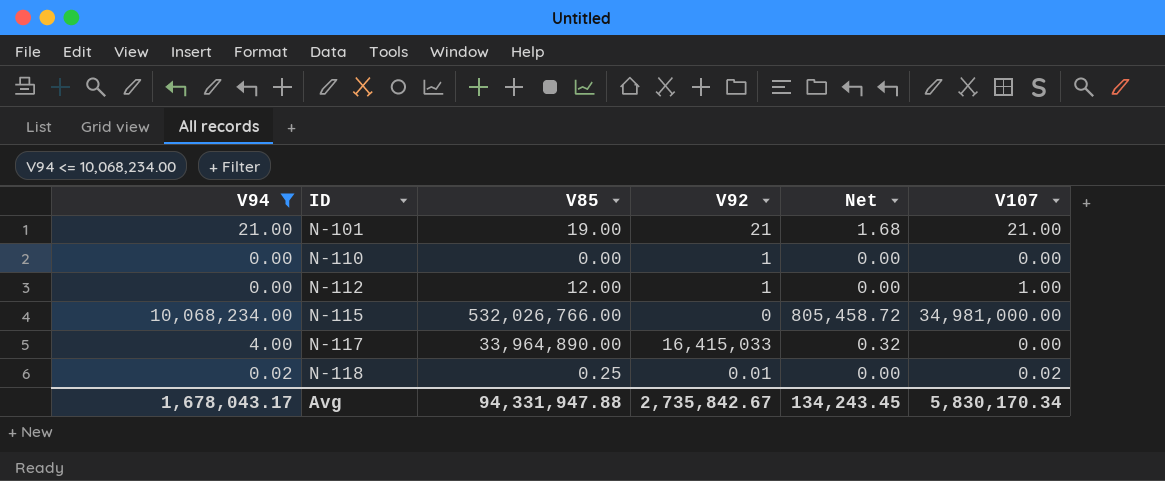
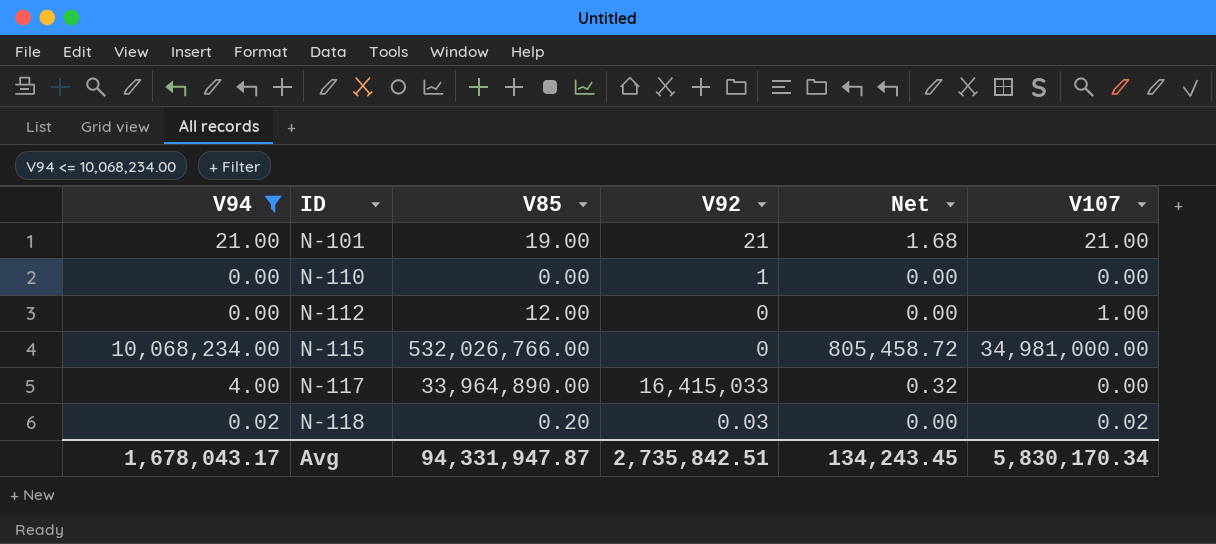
N-112 | V92: 1 -> 0
N-118 | V85: 0.25 -> 0.20
N-118 | V92: 0.01 -> 0.03
Avg | V85: 94,331,947.88 -> 94,331,947.87
Avg | V92: 2,735,842.67 -> 2,735,842.51

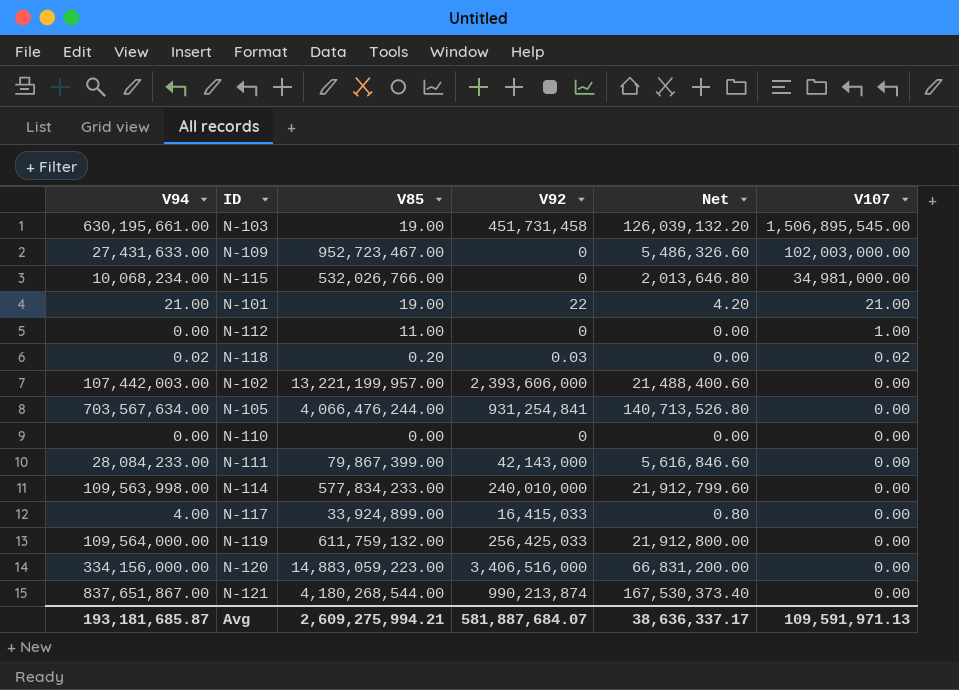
filter: V94 <= 10,068,234.00 -> none
row order: ID ascending -> V107 descending
column Net | formula: [V94] * 0.08 -> [V94] * 0.2
N-101 | V92: 21 -> 22
N-112 | V85: 12.00 -> 11.00
N-110 | V92: 1 -> 0
N-117 | V85: 33,964,890.00 -> 33,924,899.00
Avg | V94: 1,678,043.17 -> 193,181,685.87
Avg | V85: 94,331,947.87 -> 2,609,275,994.21
Avg | V92: 2,735,842.51 -> 581,887,684.07
Avg | Net: 134,243.45 -> 38,636,337.17
Avg | V107: 5,830,170.34 -> 109,591,971.13

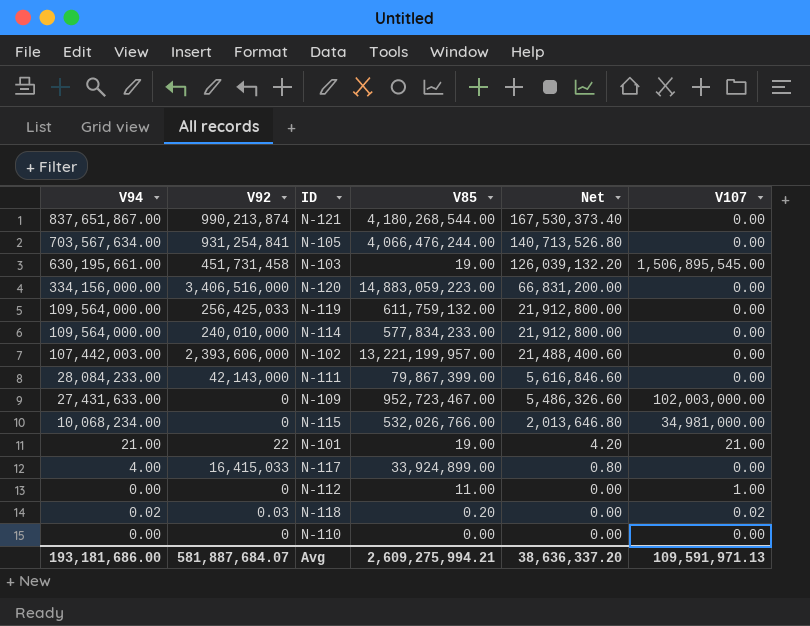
row order: V107 descending -> Net descending
column V92 | position: 4 -> 2
N-114 | V94: 109,563,998.00 -> 109,564,000.00
N-114 | Net: 21,912,799.60 -> 21,912,800.00
Avg | V94: 193,181,685.87 -> 193,181,686.00
Avg | Net: 38,636,337.17 -> 38,636,337.20

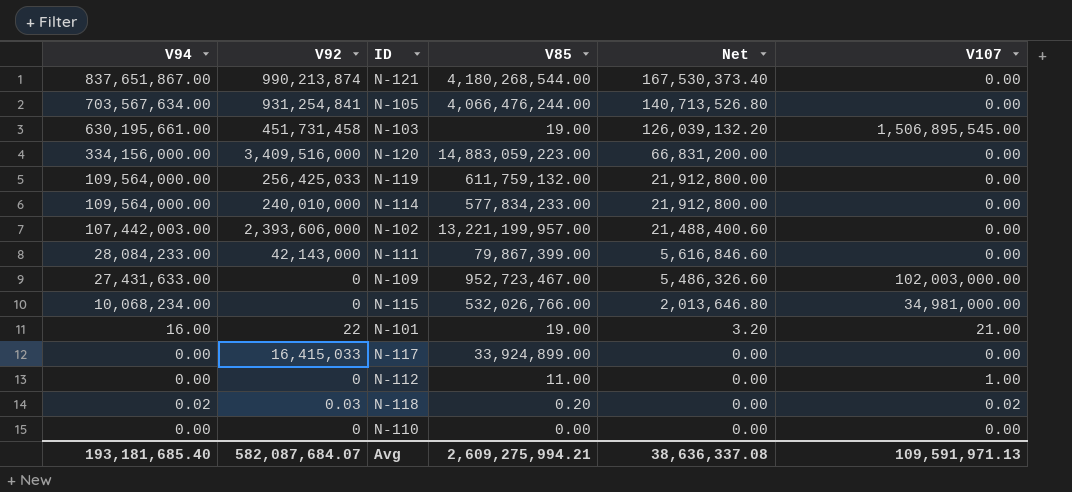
N-120 | V92: 3,406,516,000 -> 3,409,516,000
N-101 | V94: 21.00 -> 16.00
N-101 | Net: 4.20 -> 3.20
N-117 | V94: 4.00 -> 0.00
N-117 | Net: 0.80 -> 0.00
Avg | V94: 193,181,686.00 -> 193,181,685.40
Avg | V92: 581,887,684.07 -> 582,087,684.07
Avg | Net: 38,636,337.20 -> 38,636,337.08

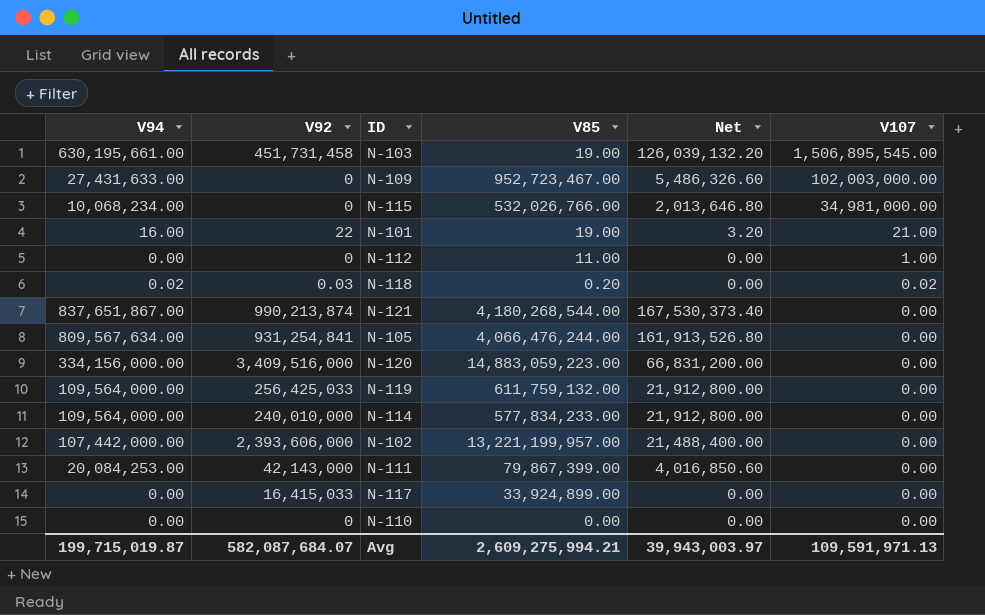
row order: Net descending -> V107 descending
N-105 | V94: 703,567,634.00 -> 809,567,634.00
N-105 | Net: 140,713,526.80 -> 161,913,526.80
N-102 | V94: 107,442,003.00 -> 107,442,000.00
N-102 | Net: 21,488,400.60 -> 21,488,400.00
N-111 | V94: 28,084,233.00 -> 20,084,253.00
N-111 | Net: 5,616,846.60 -> 4,016,850.60
Avg | V94: 193,181,685.40 -> 199,715,019.87
Avg | Net: 38,636,337.08 -> 39,943,003.97

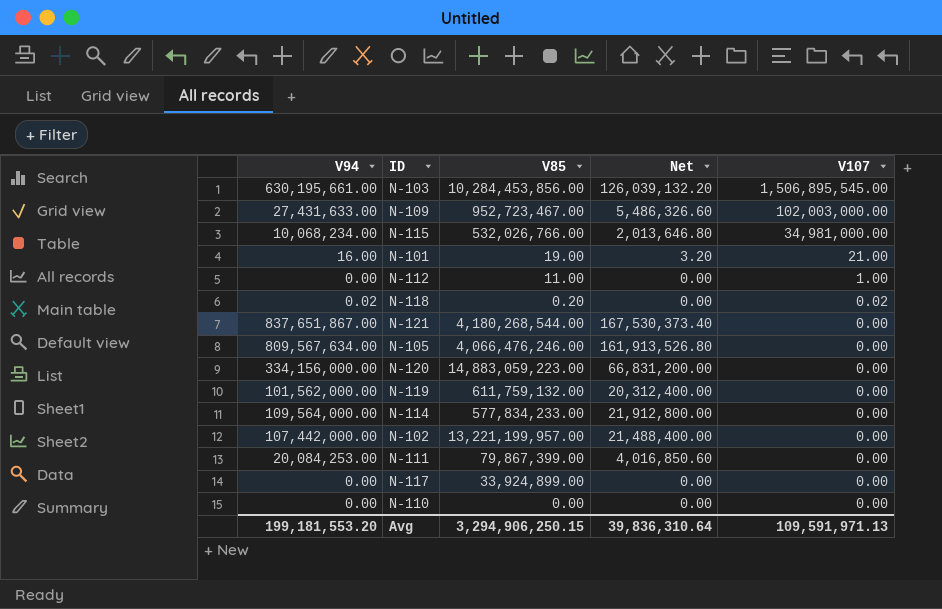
column V92 | position: 2 -> none
N-103 | V85: 19.00 -> 10,284,453,856.00
N-105 | V85: 4,066,476,244.00 -> 4,066,476,246.00
N-119 | V94: 109,564,000.00 -> 101,562,000.00
N-119 | Net: 21,912,800.00 -> 20,312,400.00
Avg | V94: 199,715,019.87 -> 199,181,553.20
Avg | V85: 2,609,275,994.21 -> 3,294,906,250.15
Avg | Net: 39,943,003.97 -> 39,836,310.64

